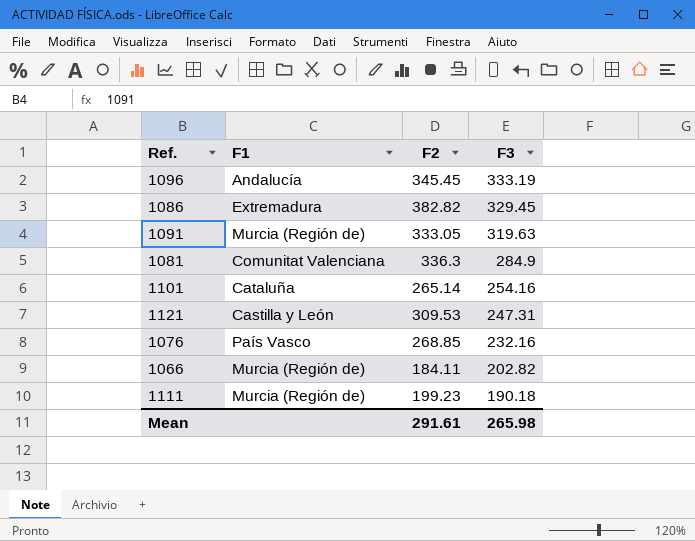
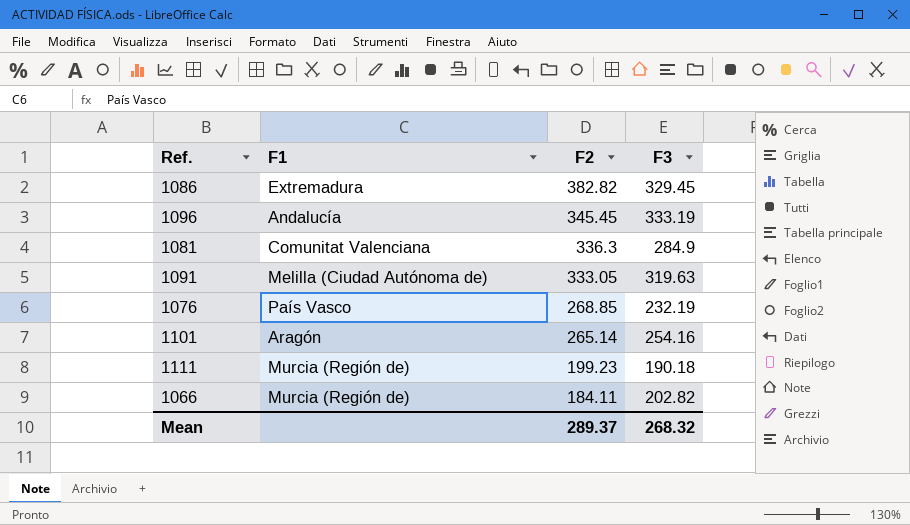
row order: F3 descending -> F2 descending
row 1121: Castilla y León | 309.53 | 247.31 -> none
1091 | F1: Murcia (Región de) -> Melilla (Ciudad Autónoma de)
1076 | F3: 232.16 -> 232.19
1101 | F1: Cataluña -> Aragón
Mean | F2: 291.61 -> 289.37
Mean | F3: 265.98 -> 268.32

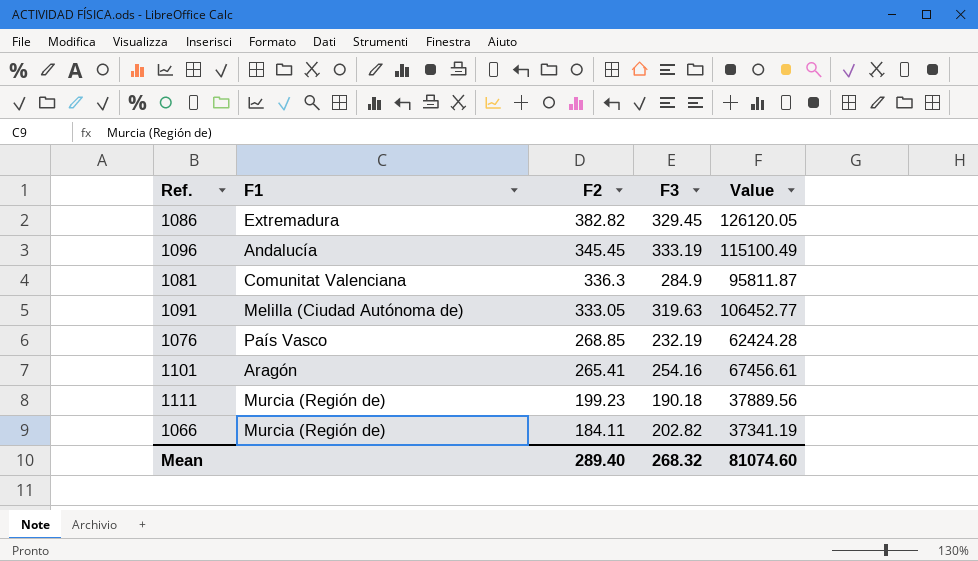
column Value | formula: none -> [F2] * [F3]
1101 | F2: 265.14 -> 265.41
Mean | F2: 289.37 -> 289.40

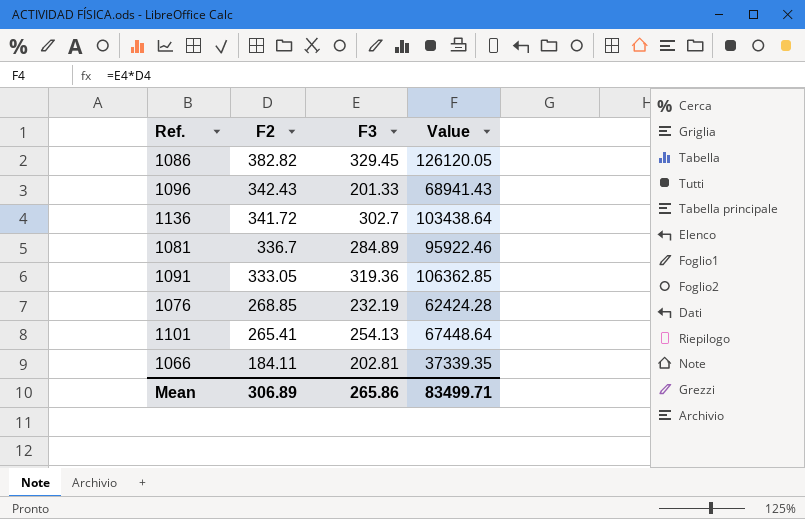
column F1 | position: 2 -> none
row 1111: Murcia (Región de) | 199.23 | 190.18 | 37889.56 -> none
1096 | F2: 345.45 -> 342.43
1096 | F3: 333.19 -> 201.33
1096 | Value: 115100.49 -> 68941.43
row 1136: none -> 341.72 | 302.7 | 103438.64
1081 | F2: 336.3 -> 336.7
1081 | F3: 284.9 -> 284.89
1081 | Value: 95811.87 -> 95922.46
1091 | F3: 319.63 -> 319.36
1091 | Value: 106452.77 -> 106362.85
1101 | F3: 254.16 -> 254.13
1101 | Value: 67456.61 -> 67448.64
1066 | F3: 202.82 -> 202.81
1066 | Value: 37341.19 -> 37339.35
Mean | F2: 289.40 -> 306.89
Mean | F3: 268.32 -> 265.86
Mean | Value: 81074.60 -> 83499.71

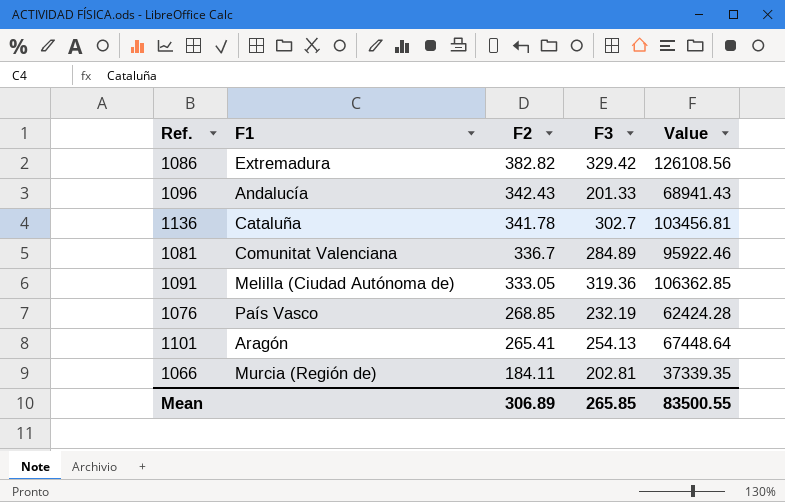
column F1 | position: none -> 2
1086 | F3: 329.45 -> 329.42
1086 | Value: 126120.05 -> 126108.56
1136 | F2: 341.72 -> 341.78
1136 | Value: 103438.64 -> 103456.81
Mean | F3: 265.86 -> 265.85
Mean | Value: 83499.71 -> 83500.55

